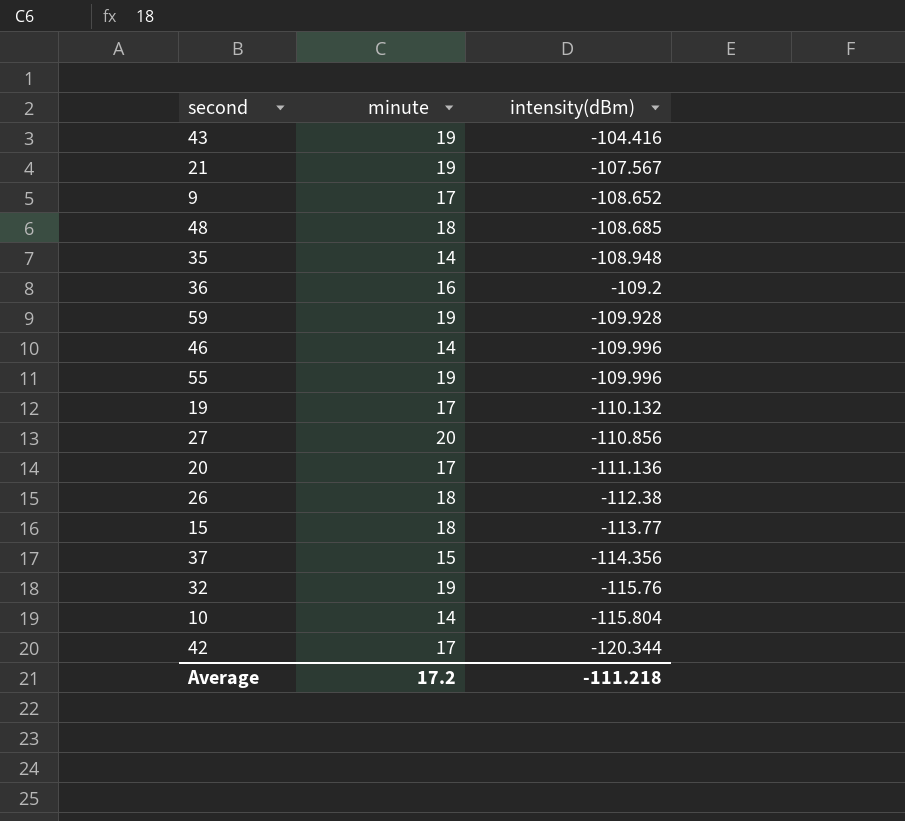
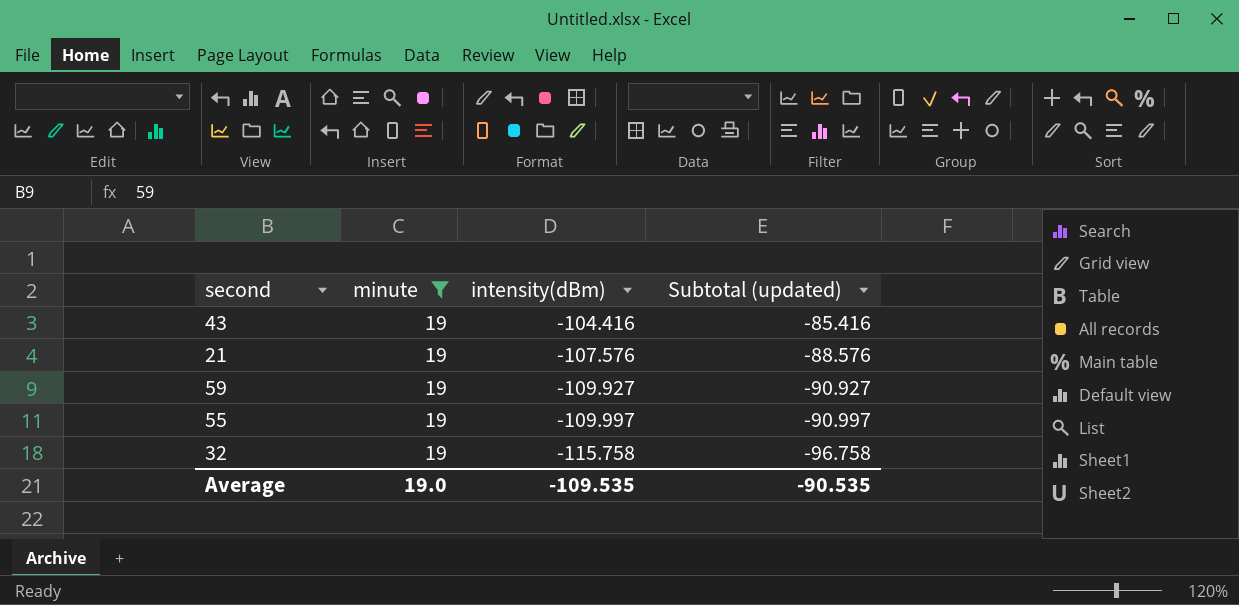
filter: none -> minute = 19
column Subtotal (updated) | formula: none -> [minute] + [intensity(dBm)]
21 | intensity(dBm): -107.567 -> -107.576
59 | intensity(dBm): -109.928 -> -109.927
55 | intensity(dBm): -109.996 -> -109.997
32 | intensity(dBm): -115.76 -> -115.758
Average | minute: 17.2 -> 19.0
Average | intensity(dBm): -111.218 -> -109.535

